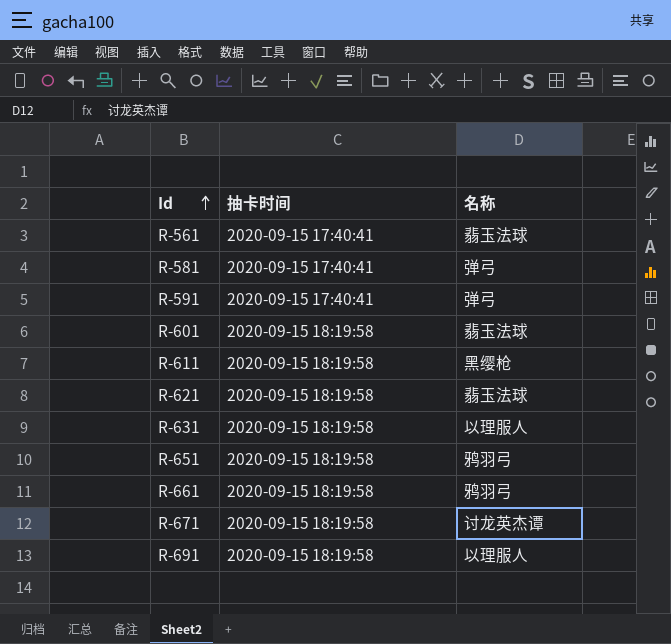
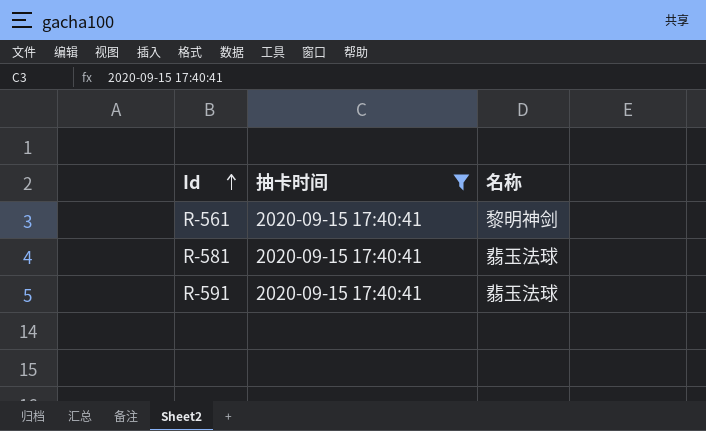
filter: none -> 抽卡时间 = 2020-09-15 17:40:41
R-561 | 名称: 翡玉法球 -> 黎明神剑
R-581 | 名称: 弹弓 -> 翡玉法球
R-591 | 名称: 弹弓 -> 翡玉法球

